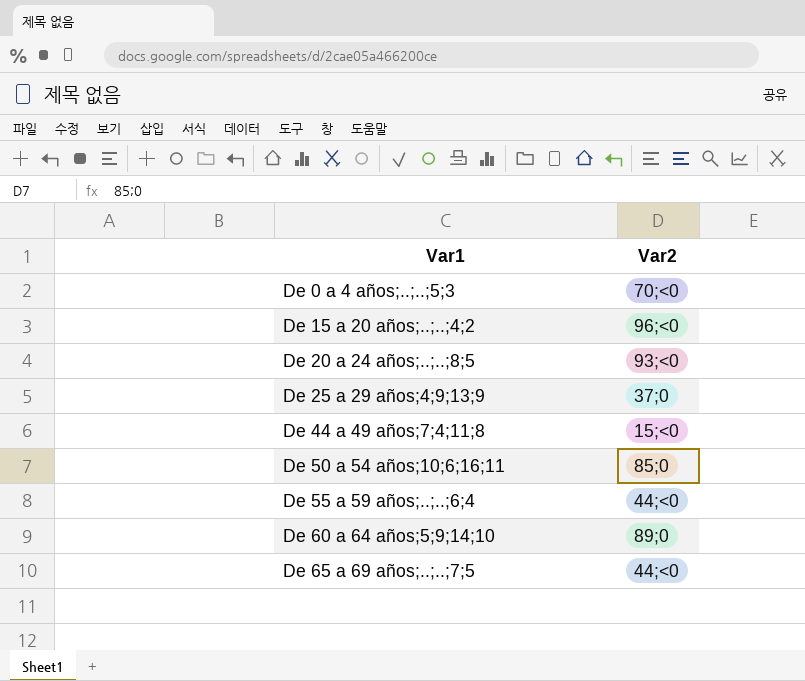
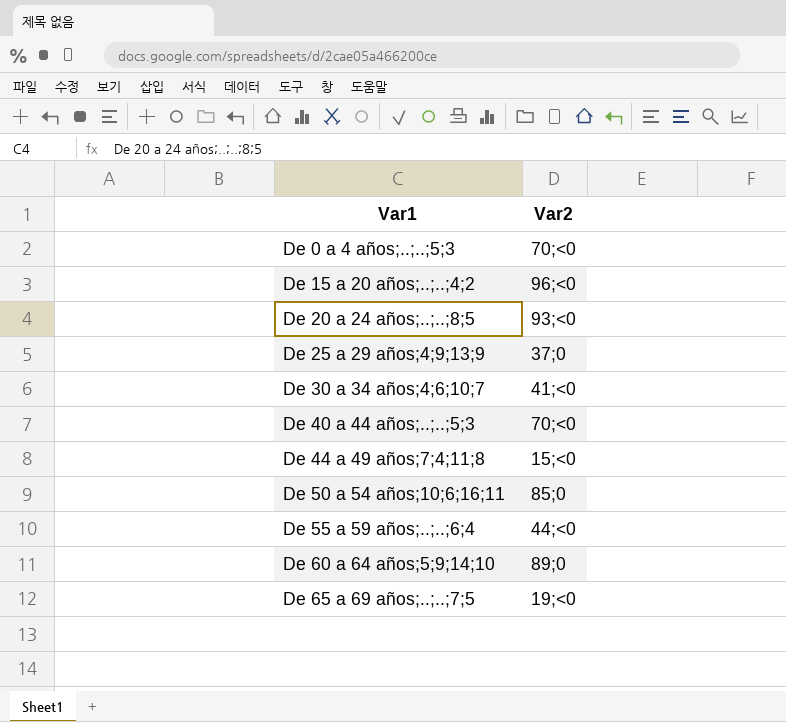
row De 30 a 34 años;4;6;10;7: none -> 41;<0
row De 40 a 44 años;..;..;5;3: none -> 70;<0
De 65 a 69 años;..;..;7;5 | Var2: 44;<0 -> 19;<0

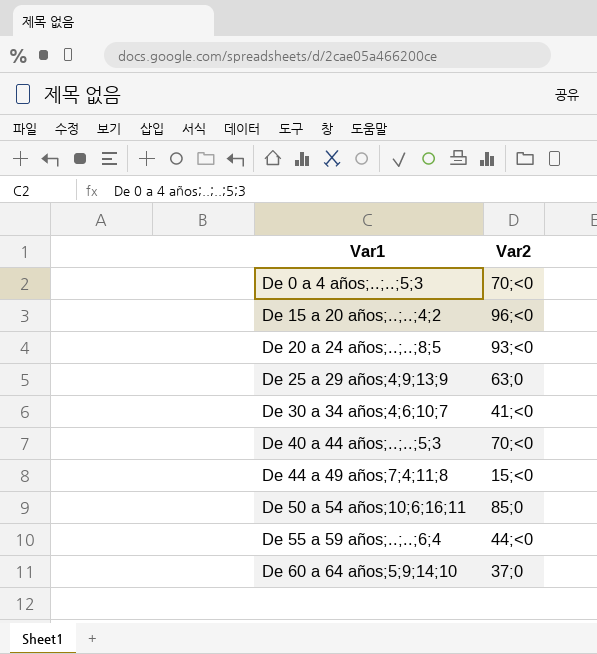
row De 65 a 69 años;..;..;7;5: 19;<0 -> none
De 25 a 29 años;4;9;13;9 | Var2: 37;0 -> 63;0
De 60 a 64 años;5;9;14;10 | Var2: 89;0 -> 37;0

